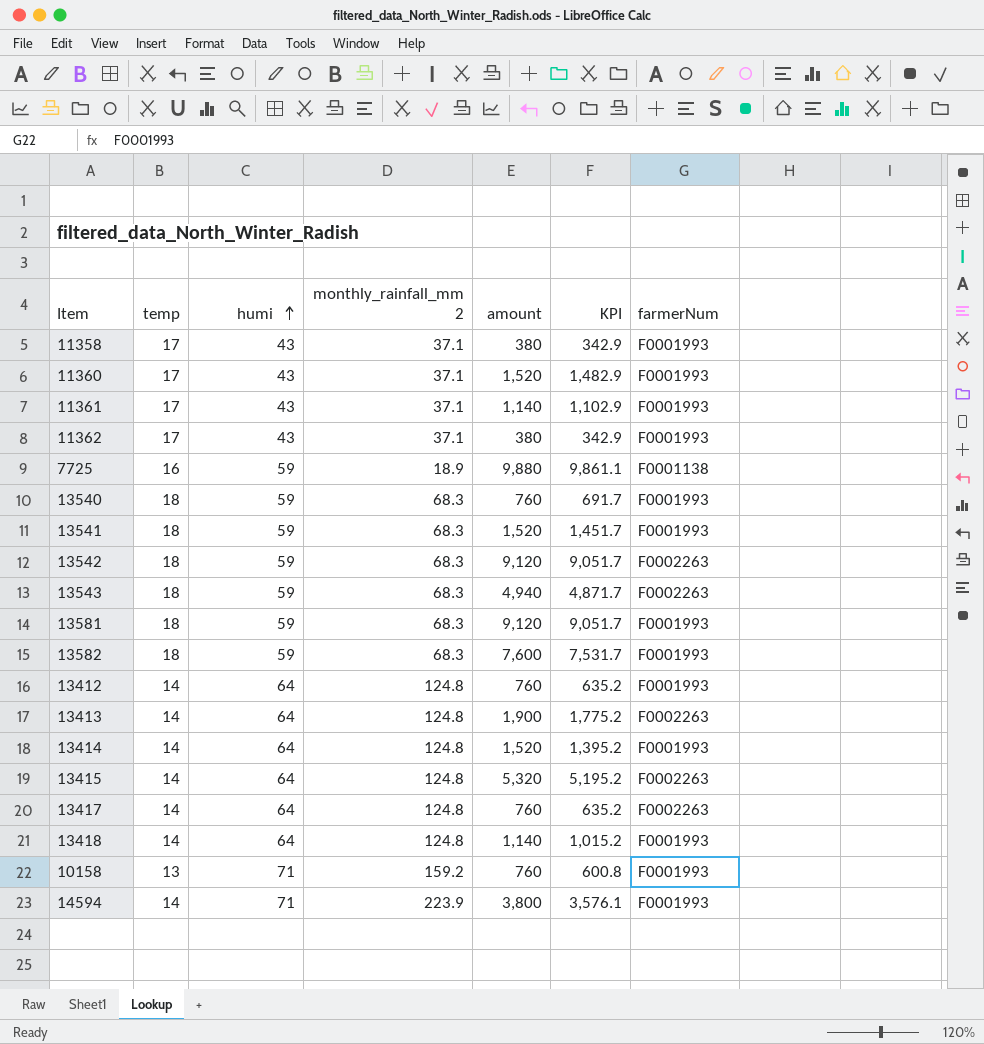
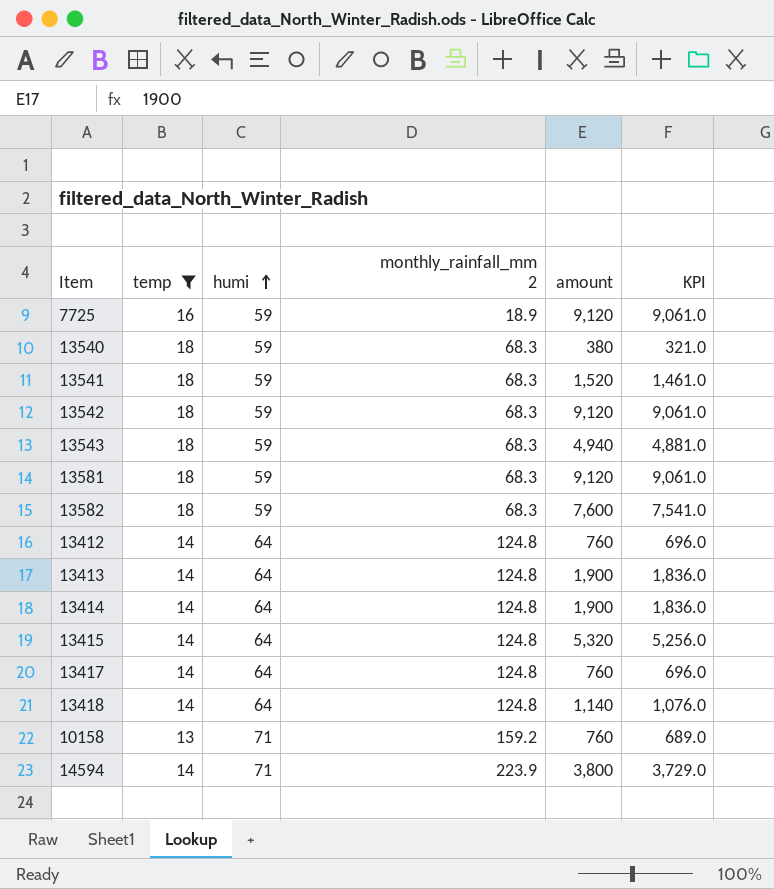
filter: none -> temp != 17
column farmerNum | position: 7 -> none
column KPI | formula: [amount] - [monthly_rainfall_mm 2] -> [amount] - [humi]
7725 | amount: 9,880 -> 9,120
13540 | amount: 760 -> 380
13414 | amount: 1,520 -> 1,900

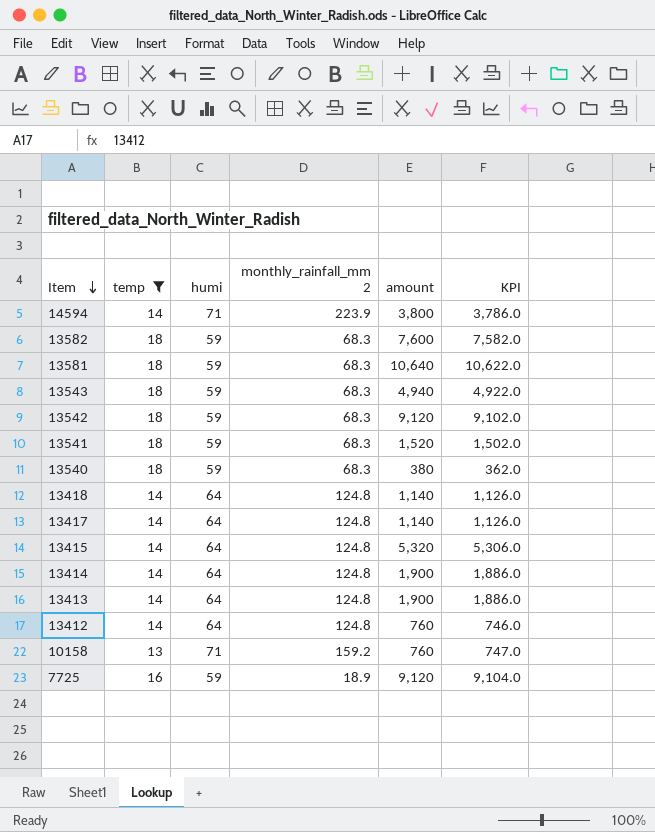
row order: humi ascending -> Item descending
column KPI | formula: [amount] - [humi] -> [amount] - [temp]
13581 | amount: 9,120 -> 10,640
13417 | amount: 760 -> 1,140

